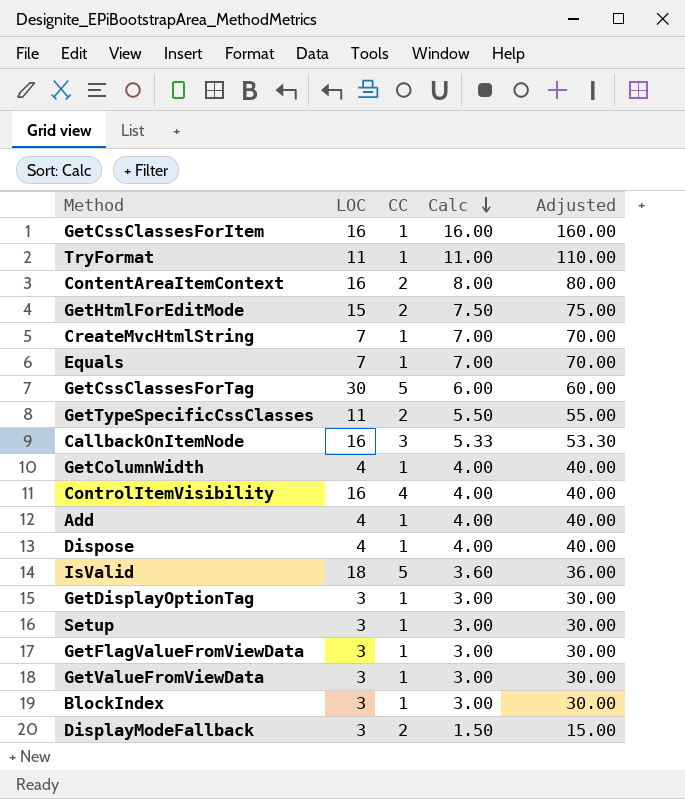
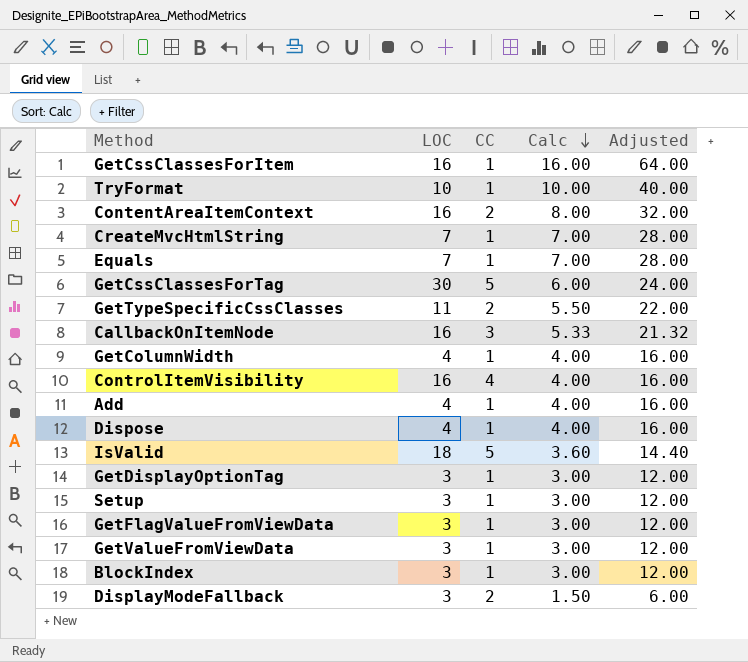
column Adjusted | formula: [Calc] * 10 -> [Calc] * 4
row GetHtmlForEditMode: 15 | 2 | 7.50 | 75.00 -> none
TryFormat | LOC: 11 -> 10
TryFormat | Calc: 11.00 -> 10.00

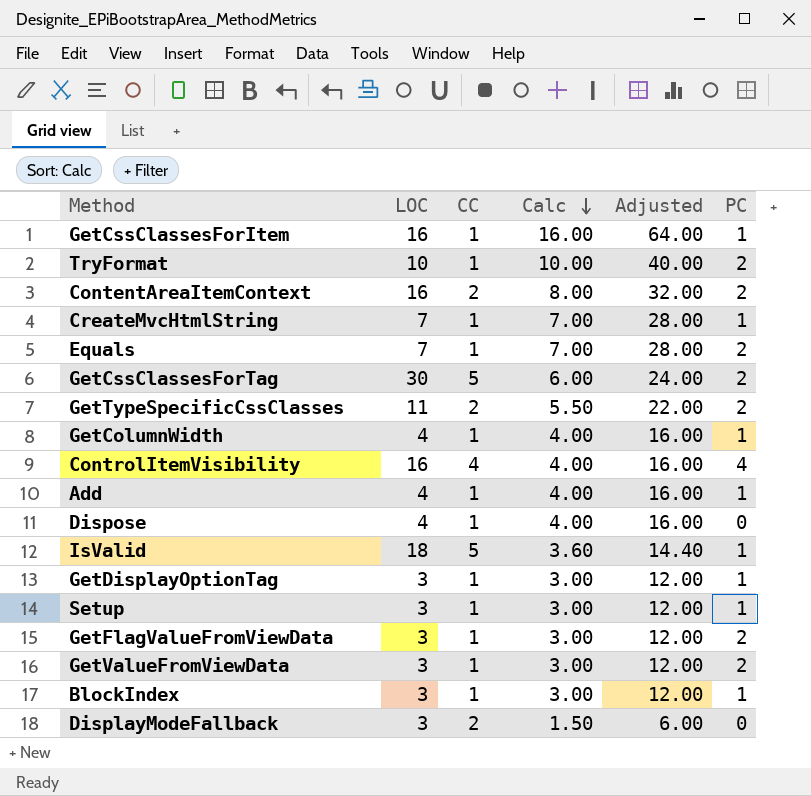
column PC | position: none -> 6
row CallbackOnItemNode: 16 | 3 | 5.33 | 21.32 -> none

